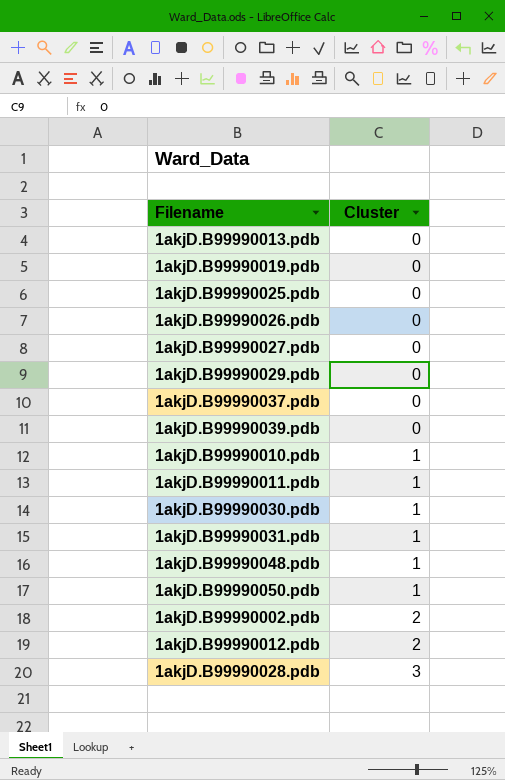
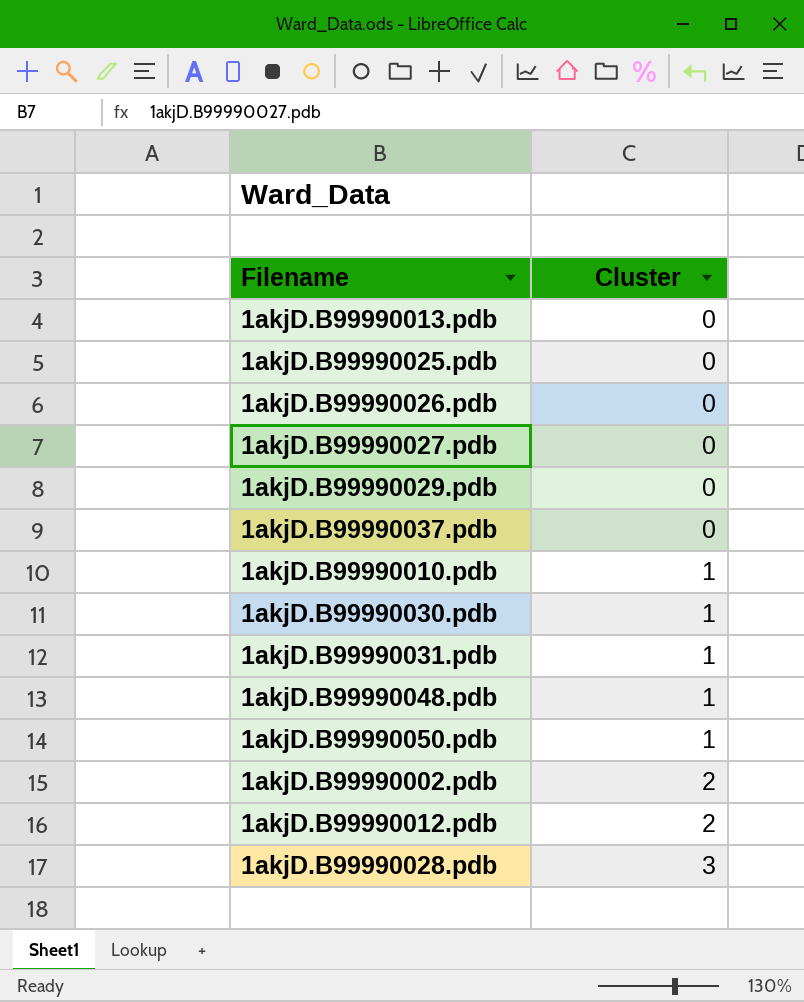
row 1akjD.B99990019.pdb: 0 -> none
row 1akjD.B99990039.pdb: 0 -> none
row 1akjD.B99990011.pdb: 1 -> none

